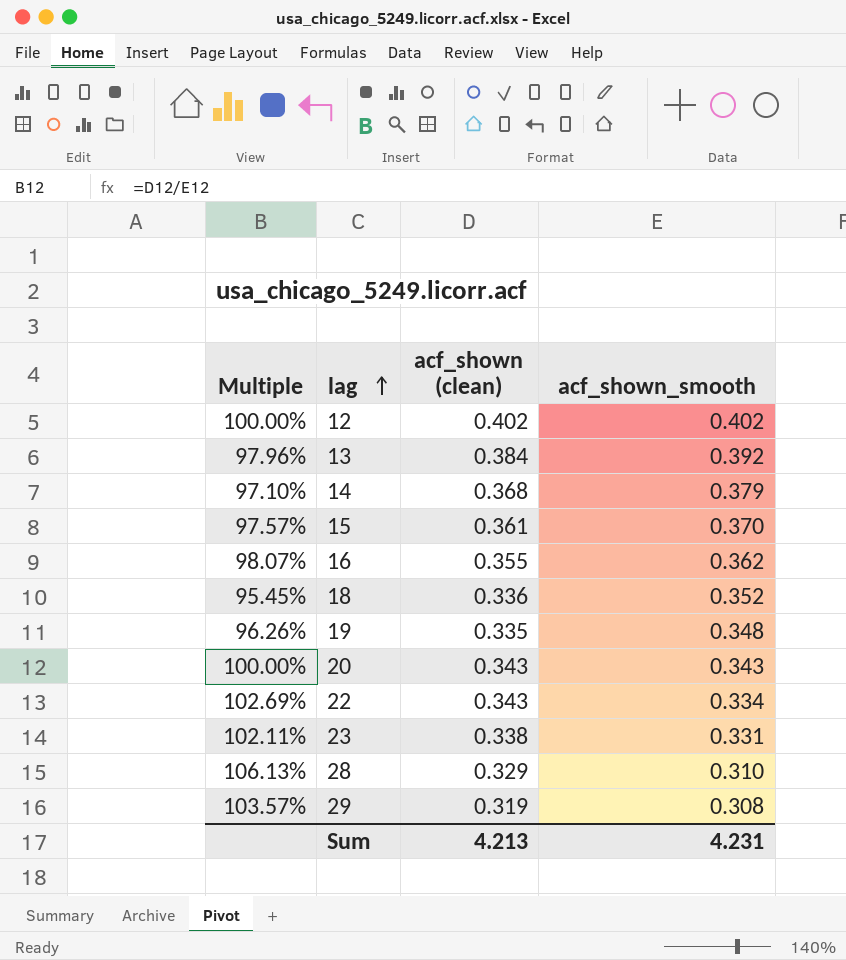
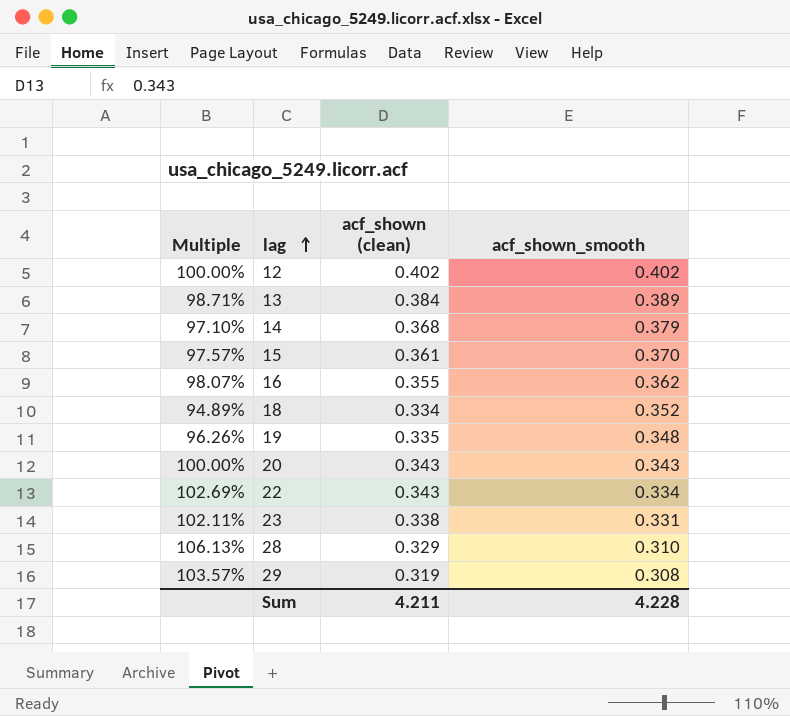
13 | Multiple: 97.96% -> 98.71%
13 | acf_shown_smooth: 0.392 -> 0.389
18 | Multiple: 95.45% -> 94.89%
18 | acf_shown (clean): 0.336 -> 0.334
Sum | acf_shown (clean): 4.213 -> 4.211
Sum | acf_shown_smooth: 4.231 -> 4.228

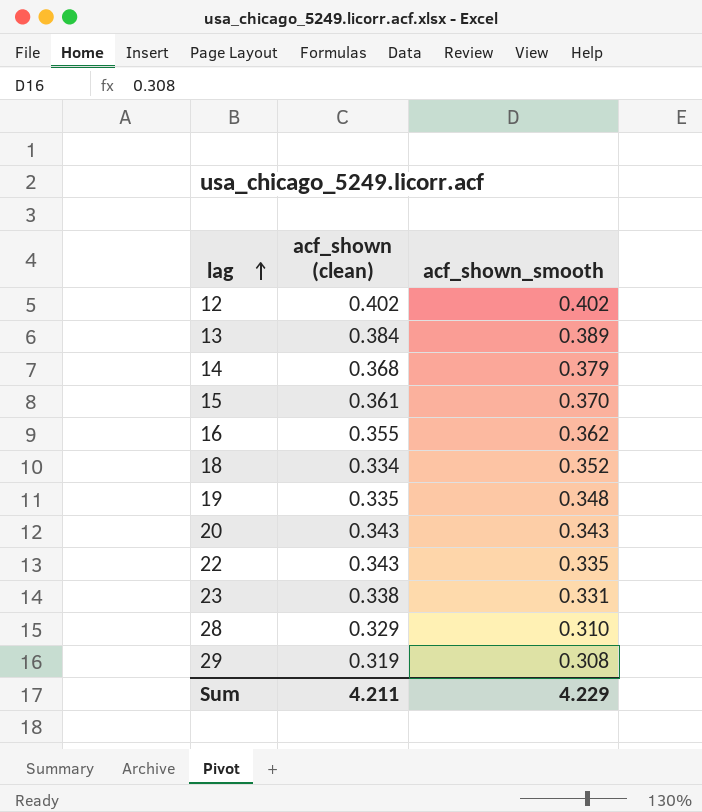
column Multiple | formula: [acf_shown (clean)] / [acf_shown_smooth] -> none
22 | acf_shown_smooth: 0.334 -> 0.335
Sum | acf_shown_smooth: 4.228 -> 4.229

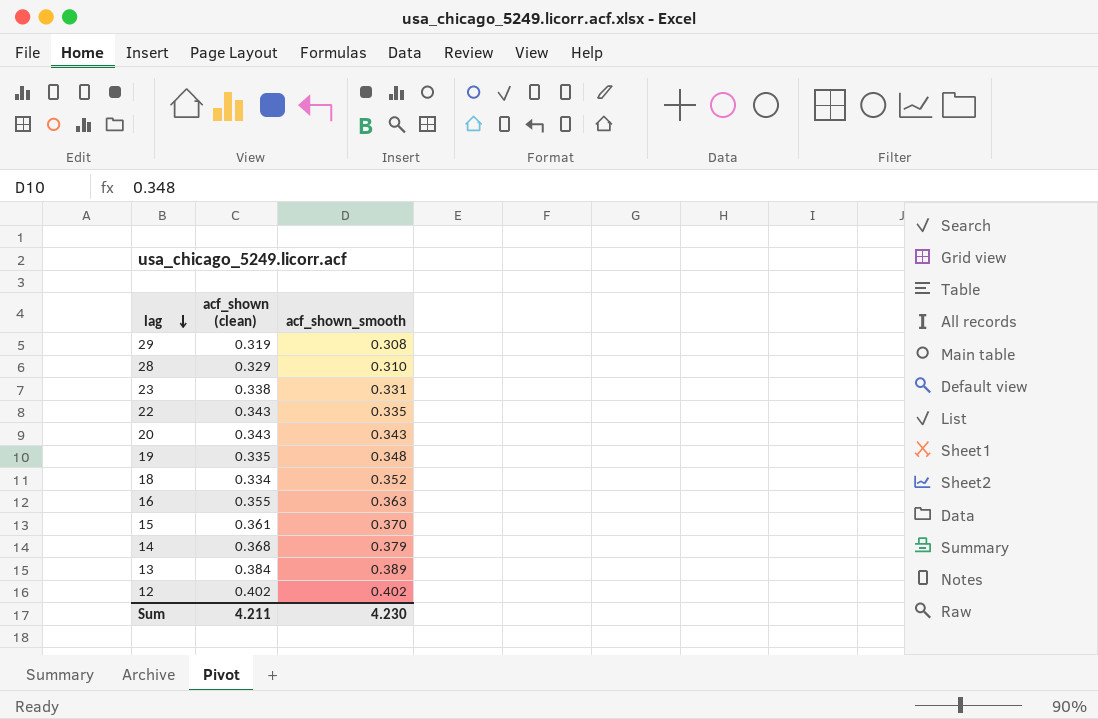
row order: lag ascending -> lag descending
16 | acf_shown_smooth: 0.362 -> 0.363
Sum | acf_shown_smooth: 4.229 -> 4.230

